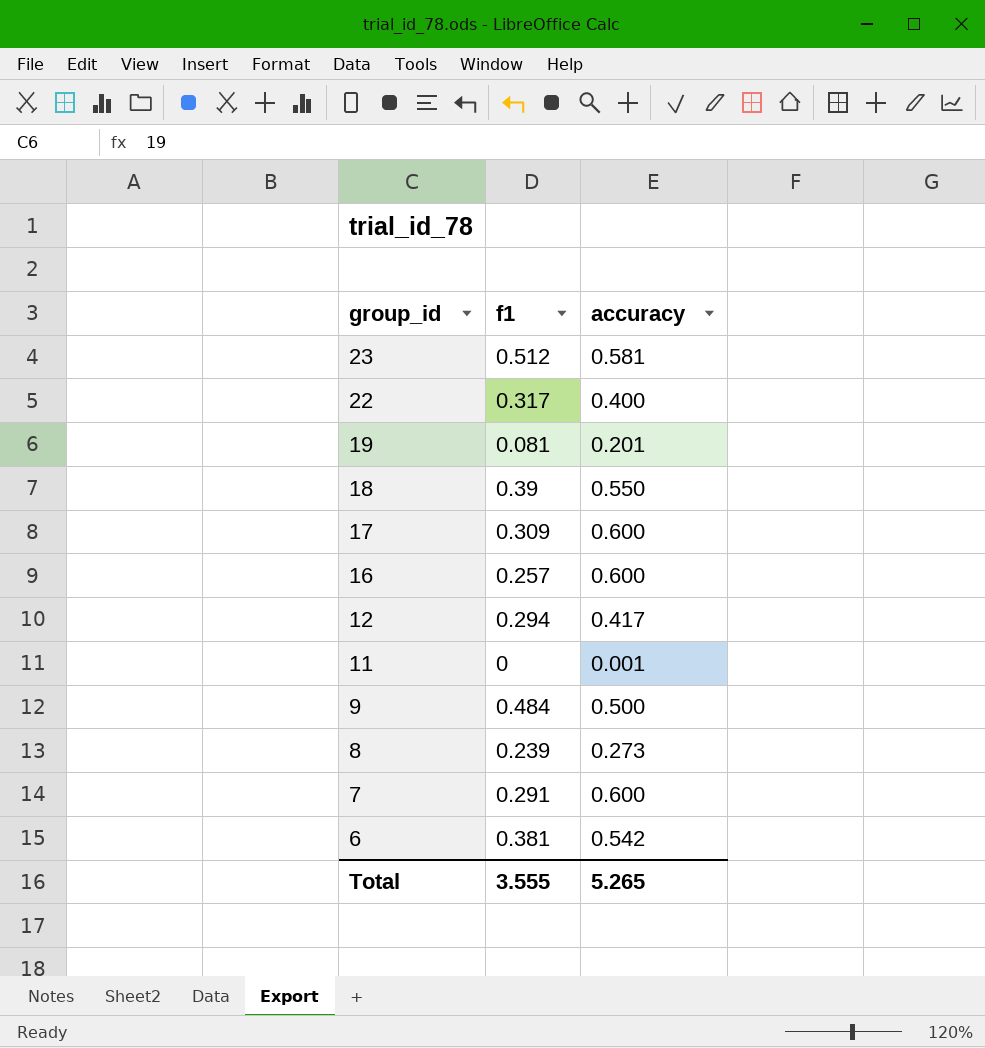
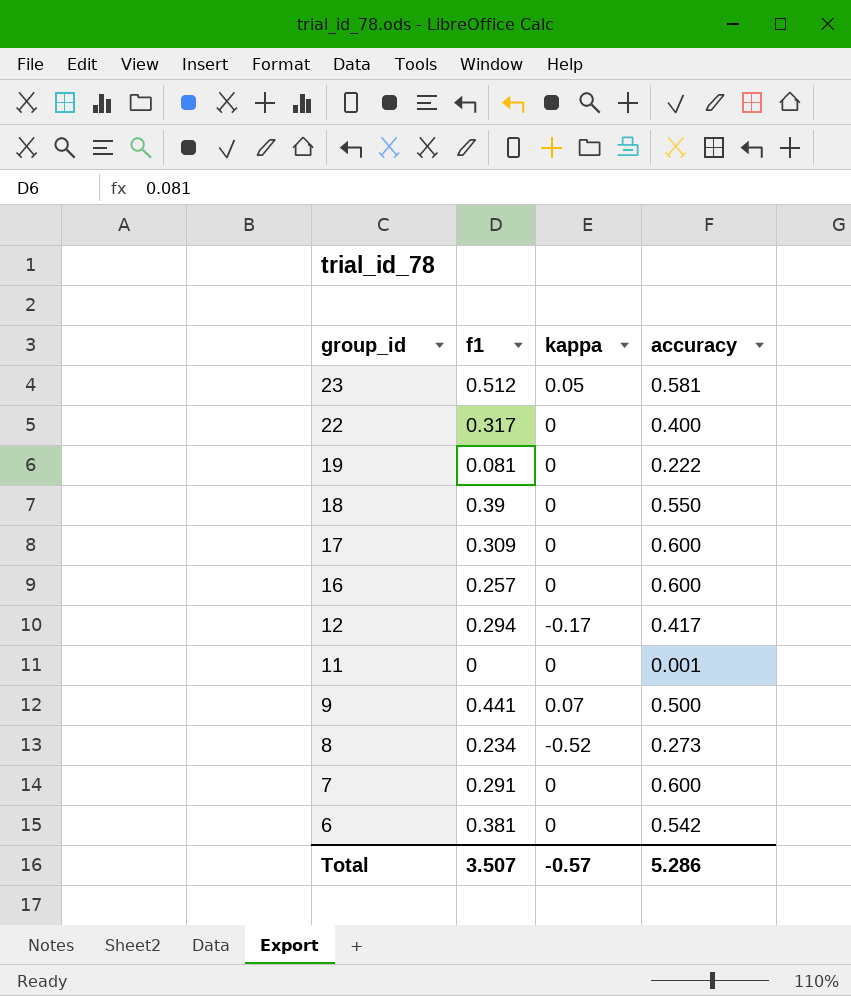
column kappa | position: none -> 3
19 | accuracy: 0.201 -> 0.222
9 | f1: 0.484 -> 0.441
8 | f1: 0.239 -> 0.234
Total | f1: 3.555 -> 3.507
Total | accuracy: 5.265 -> 5.286

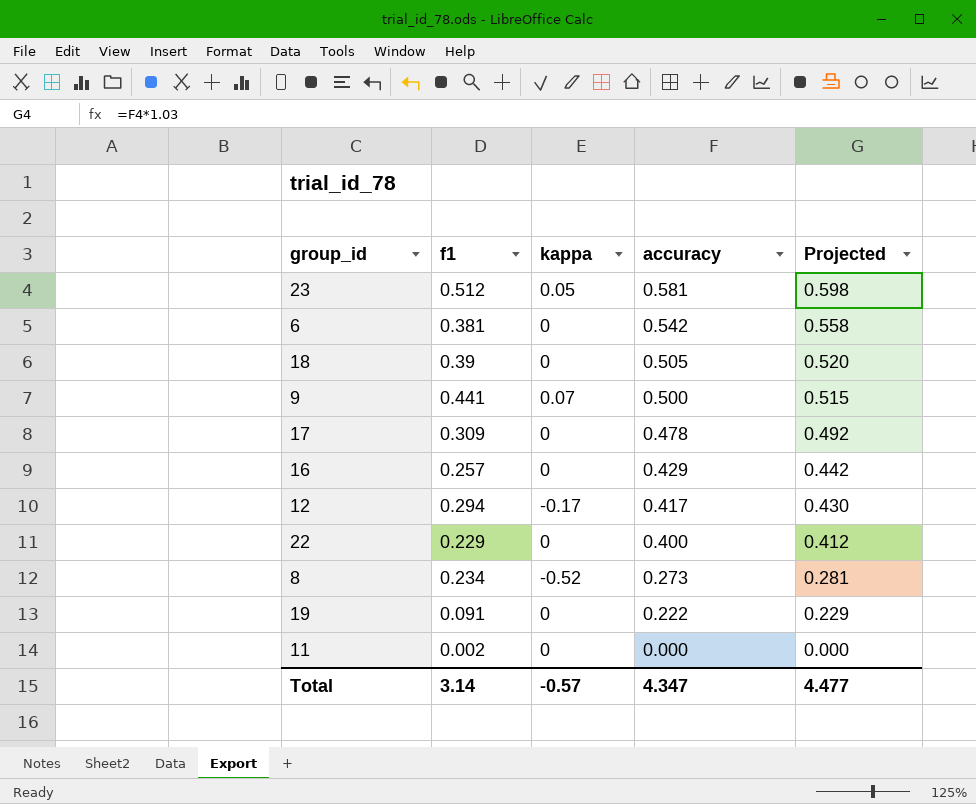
row order: group_id descending -> accuracy descending
column Projected | formula: none -> [accuracy] * 1.03
row 7: 0.291 | 0 | 0.600 -> none
18 | accuracy: 0.550 -> 0.505
17 | accuracy: 0.600 -> 0.478
16 | accuracy: 0.600 -> 0.429
22 | f1: 0.317 -> 0.229
19 | f1: 0.081 -> 0.091
11 | f1: 0 -> 0.002
11 | accuracy: 0.001 -> 0.000
Total | f1: 3.507 -> 3.14
Total | accuracy: 5.286 -> 4.347

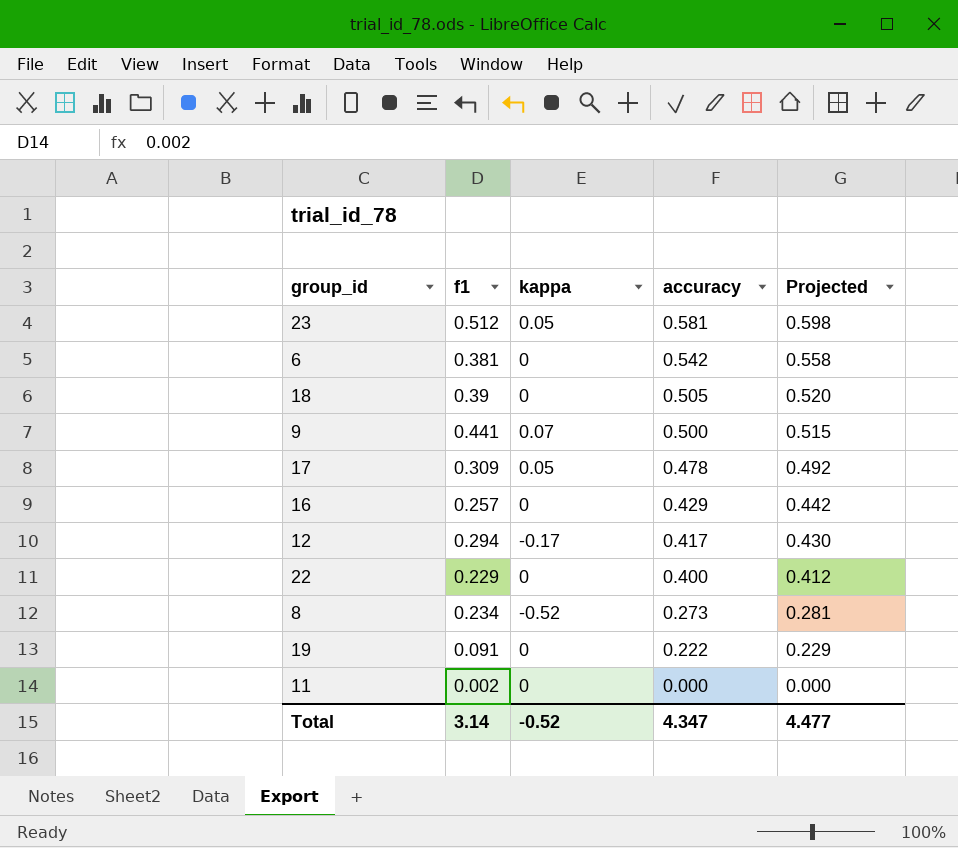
17 | kappa: 0 -> 0.05
Total | kappa: -0.57 -> -0.52

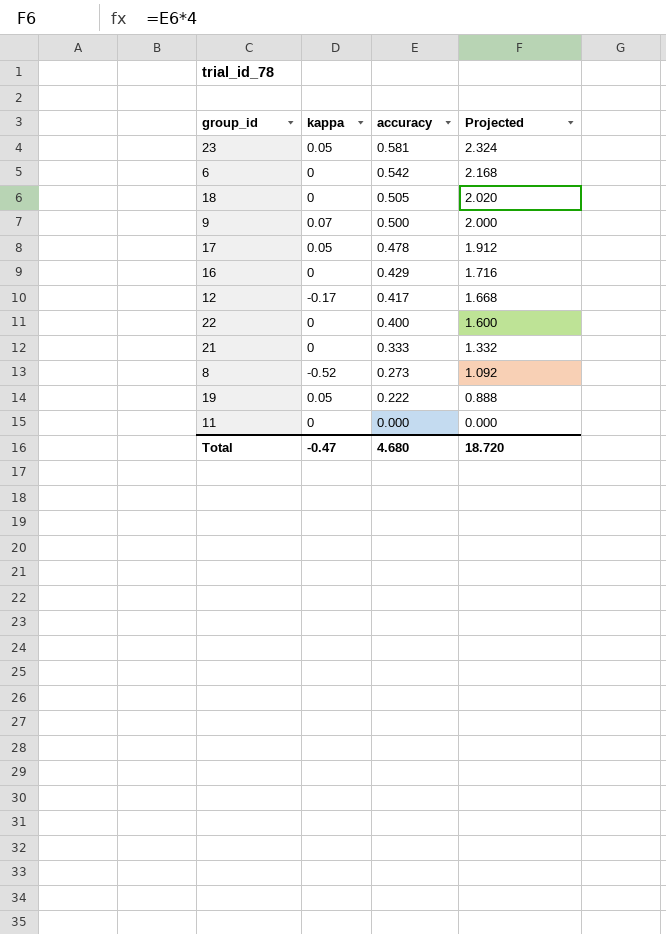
column f1 | position: 2 -> none
column Projected | formula: [accuracy] * 1.03 -> [accuracy] * 4
row 21: none -> 0 | 0.333 | 1.332
19 | kappa: 0 -> 0.05
Total | kappa: -0.52 -> -0.47
Total | accuracy: 4.347 -> 4.680
Total | Projected: 4.477 -> 18.720

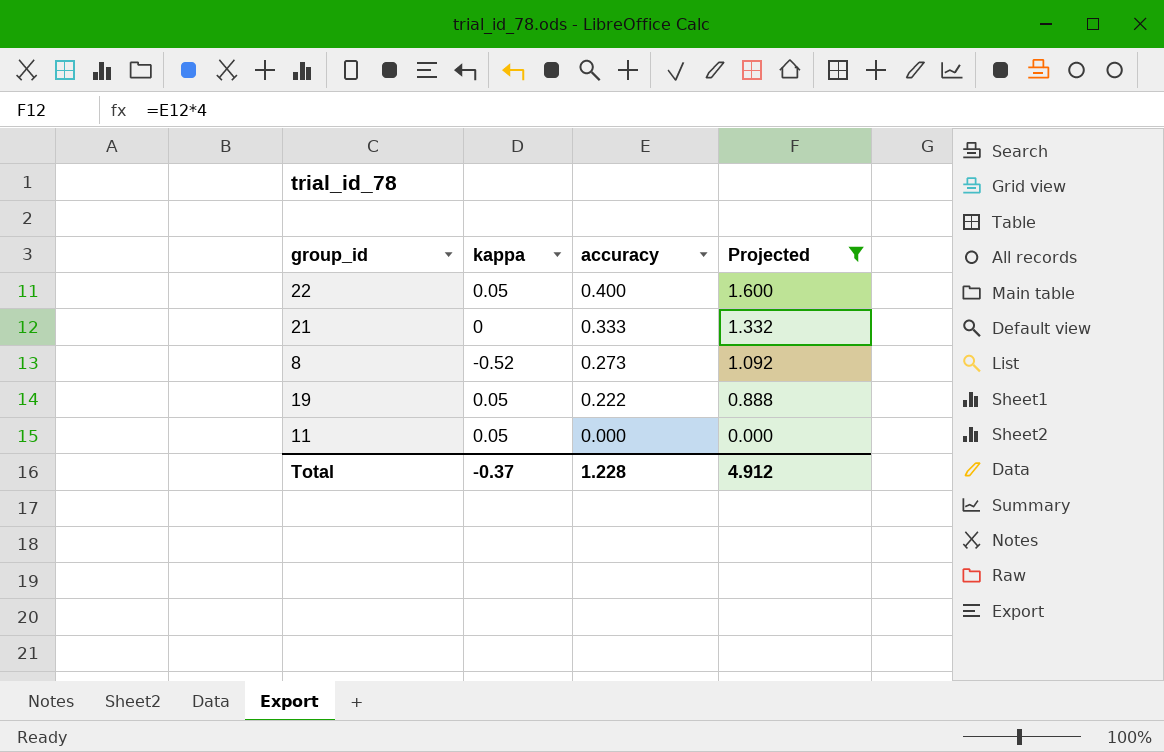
filter: none -> Projected <= 1.600
22 | kappa: 0 -> 0.05
11 | kappa: 0 -> 0.05
Total | kappa: -0.47 -> -0.37
Total | accuracy: 4.680 -> 1.228
Total | Projected: 18.720 -> 4.912

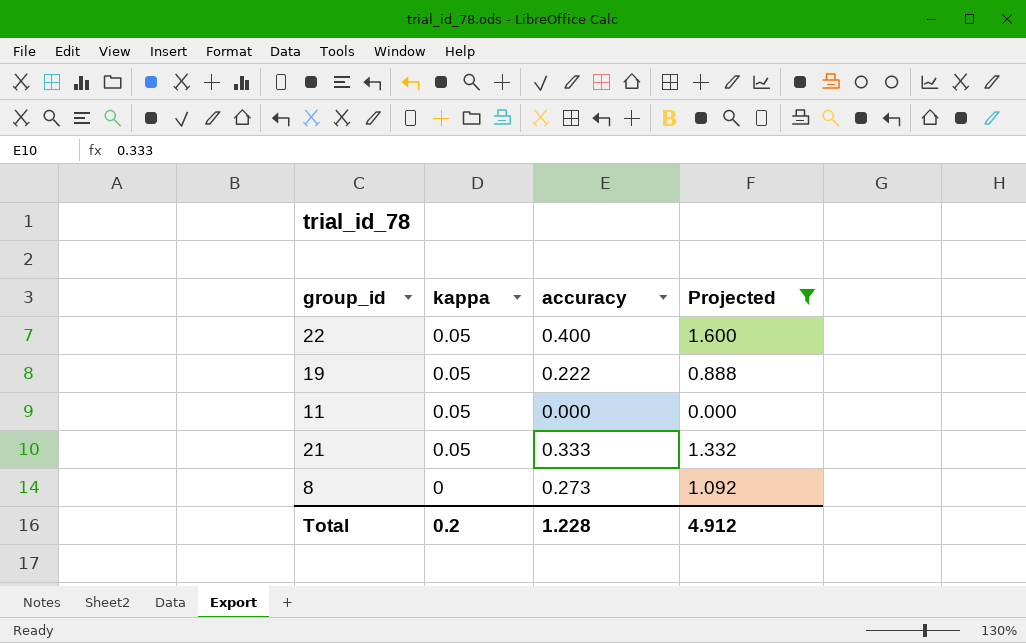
row order: accuracy descending -> kappa descending
21 | kappa: 0 -> 0.05
8 | kappa: -0.52 -> 0
Total | kappa: -0.37 -> 0.2

